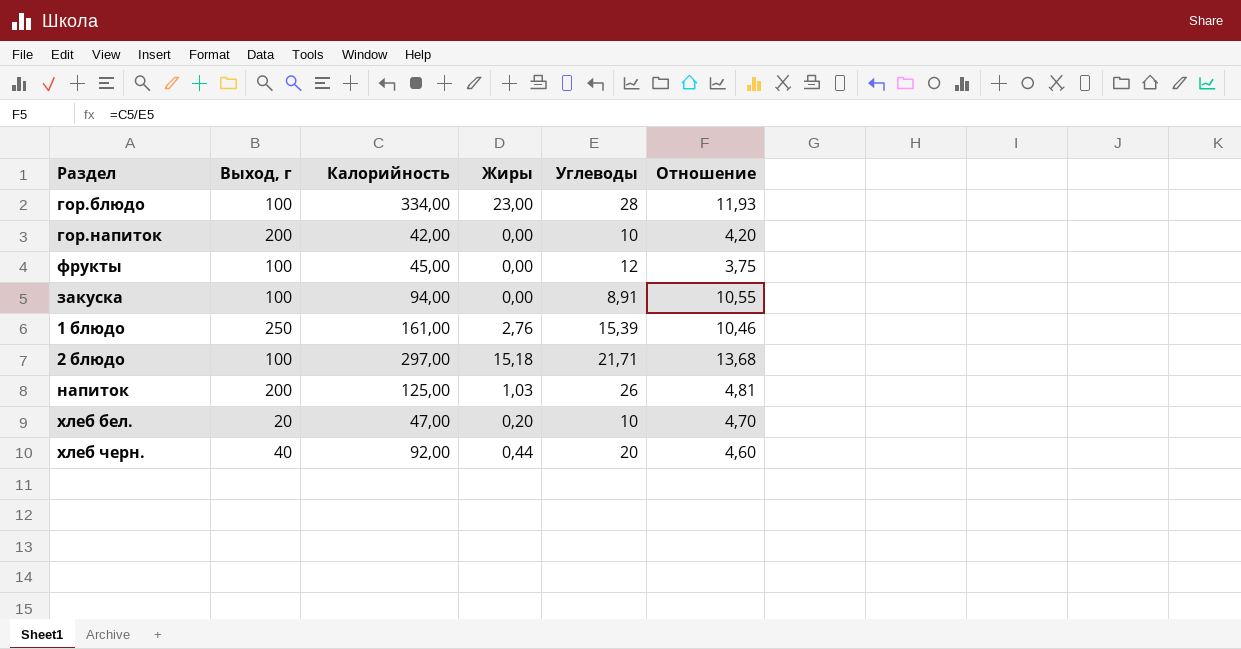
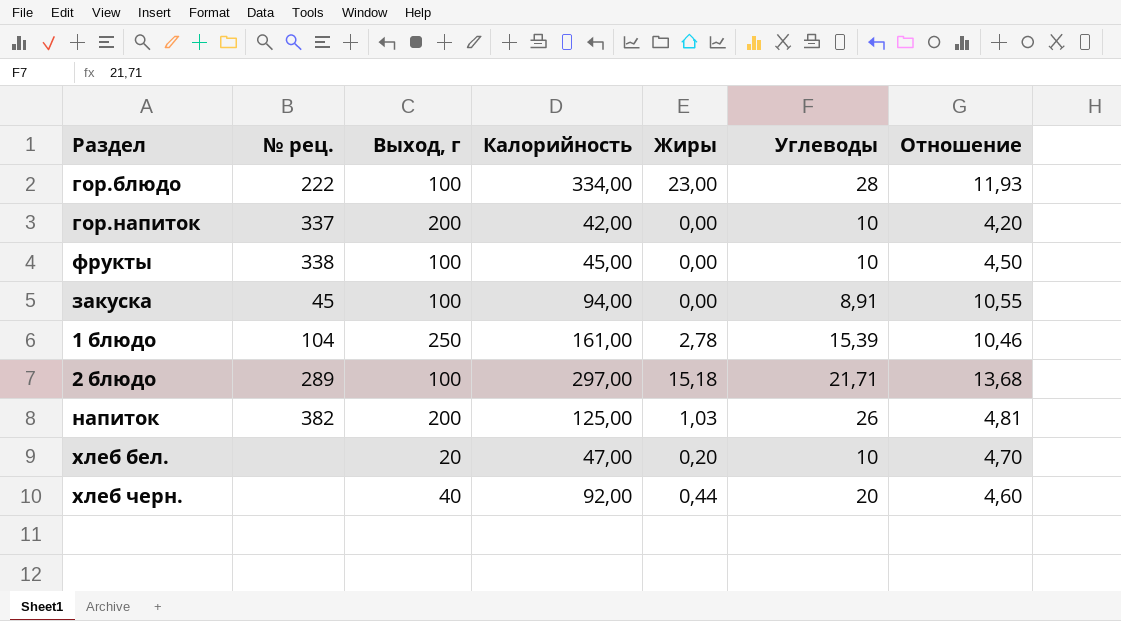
column № рец. | position: none -> 2
фрукты | Углеводы: 12 -> 10
фрукты | Отношение: 3,75 -> 4,50
1 блюдо | Жиры: 2,76 -> 2,78

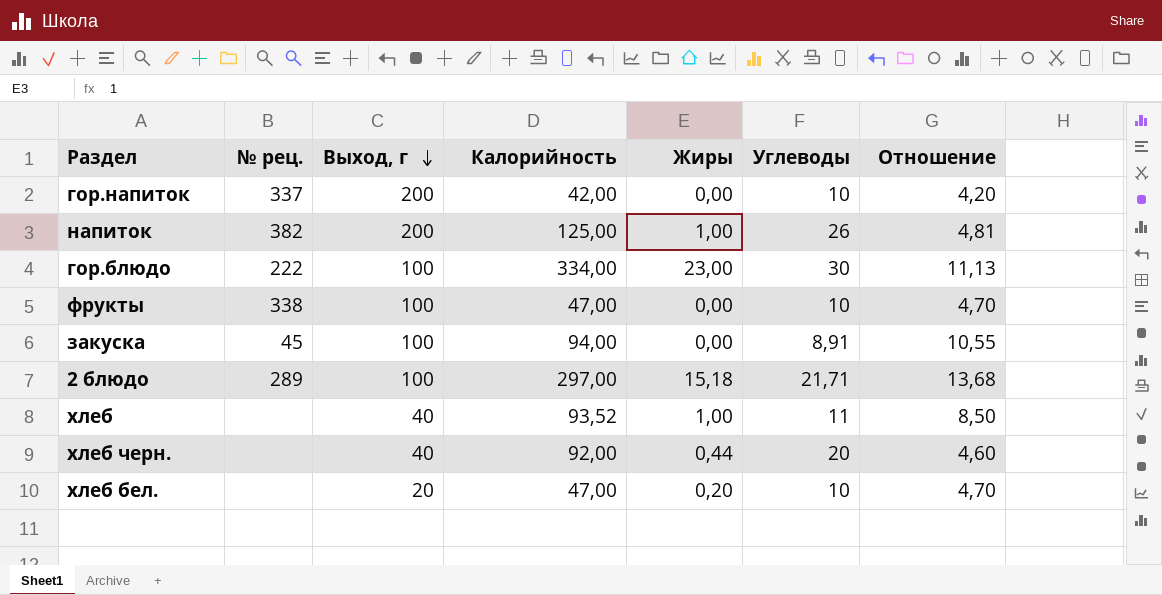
row order: none -> Выход, г descending
row 1 блюдо: 104 | 250 | 161,00 | 2,78 | 15,39 | 10,46 -> none
напиток | Жиры: 1,03 -> 1,00
гор.блюдо | Углеводы: 28 -> 30
гор.блюдо | Отношение: 11,93 -> 11,13
фрукты | Калорийность: 45,00 -> 47,00
фрукты | Отношение: 4,50 -> 4,70
row хлеб: none -> none | 40 | 93,52 | 1,00 | 11 | 8,50

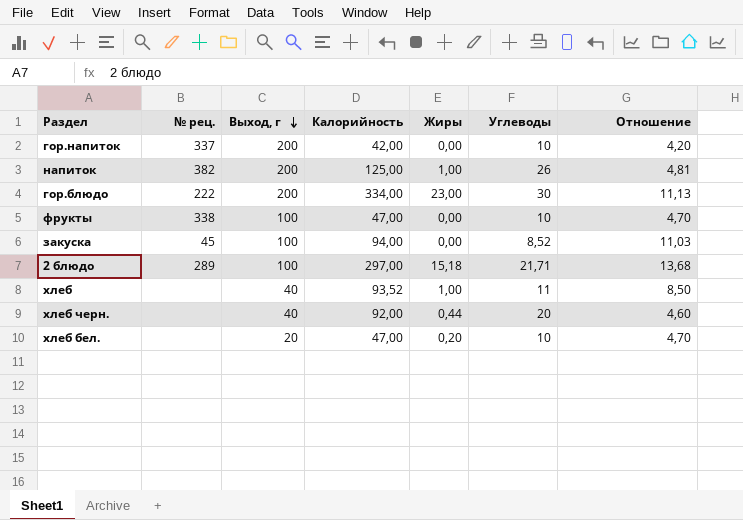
гор.блюдо | Выход, г: 100 -> 200
закуска | Углеводы: 8,91 -> 8,52
закуска | Отношение: 10,55 -> 11,03

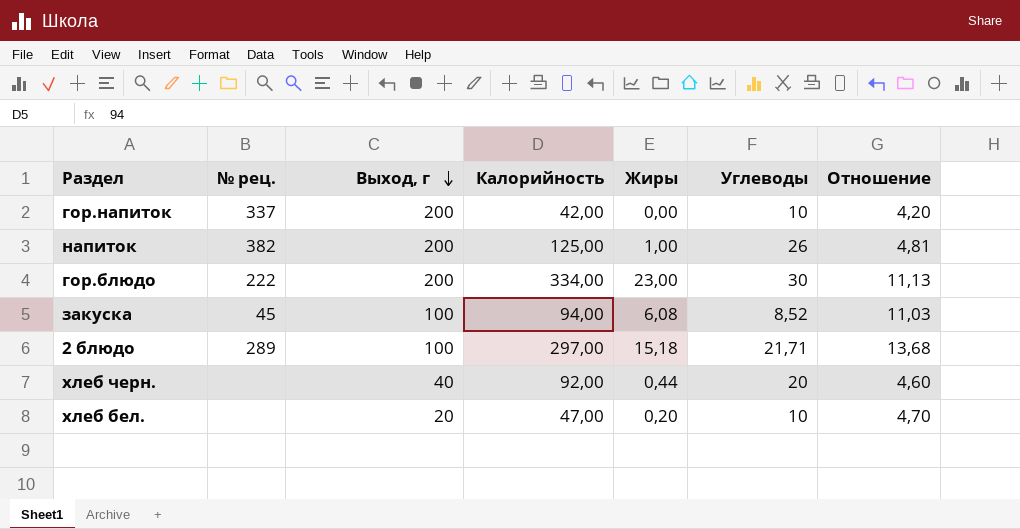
row фрукты: 338 | 100 | 47,00 | 0,00 | 10 | 4,70 -> none
row хлеб: none | 40 | 93,52 | 1,00 | 11 | 8,50 -> none
закуска | Жиры: 0,00 -> 6,08

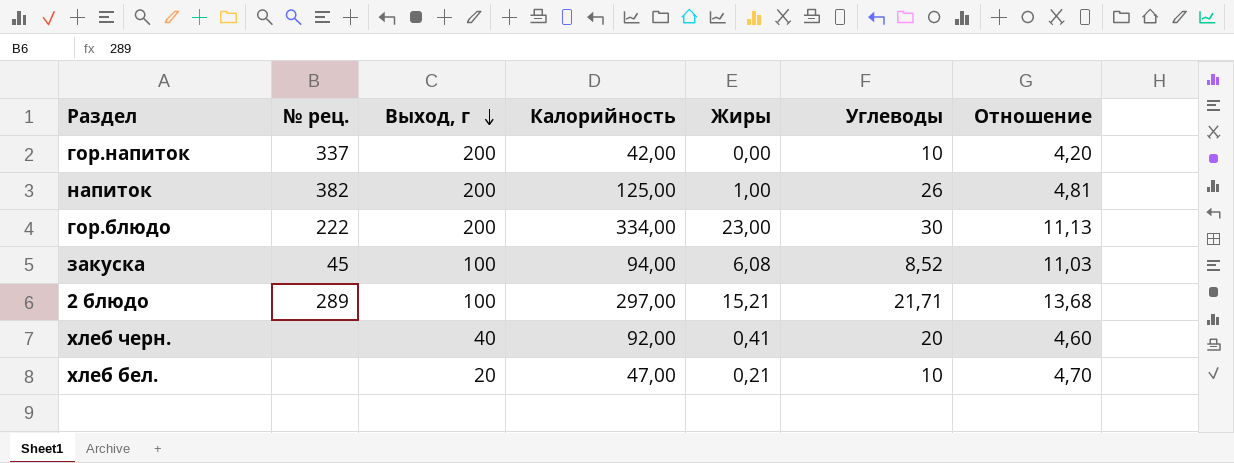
2 блюдо | Жиры: 15,18 -> 15,21
хлеб черн. | Жиры: 0,44 -> 0,41
хлеб бел. | Жиры: 0,20 -> 0,21

